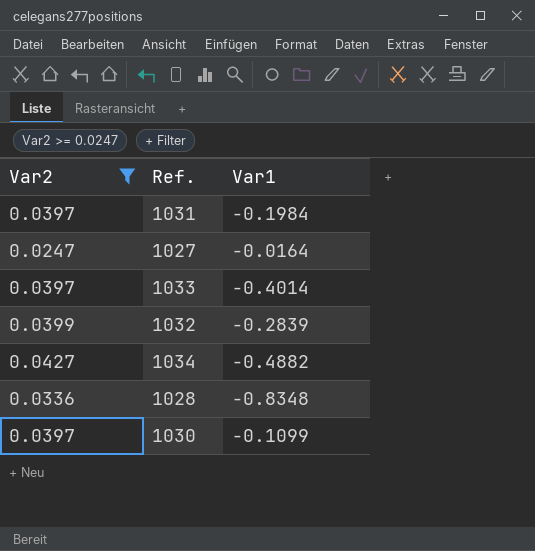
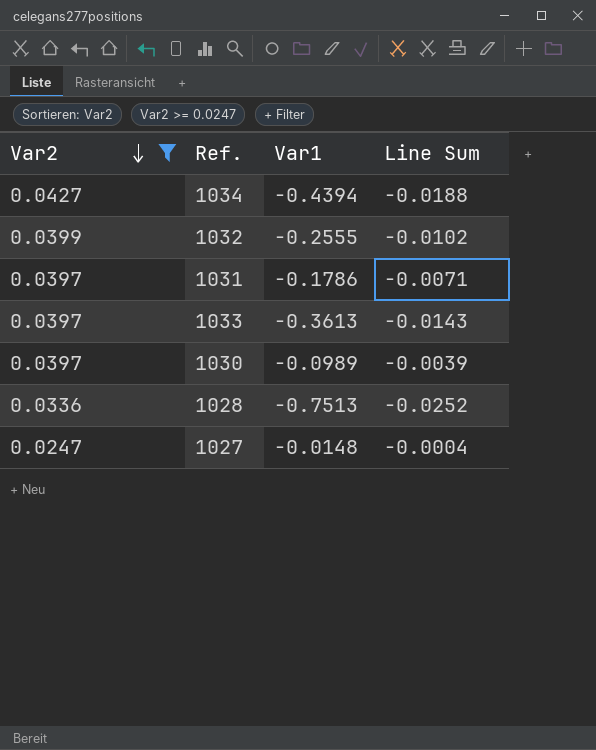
row order: none -> Var2 descending
column Line Sum | formula: none -> [Var2] * [Var1]
1034 | Var1: -0.4882 -> -0.4394
1032 | Var1: -0.2839 -> -0.2555
1031 | Var1: -0.1984 -> -0.1786
1033 | Var1: -0.4014 -> -0.3613
1030 | Var1: -0.1099 -> -0.0989
1028 | Var1: -0.8348 -> -0.7513
1027 | Var1: -0.0164 -> -0.0148

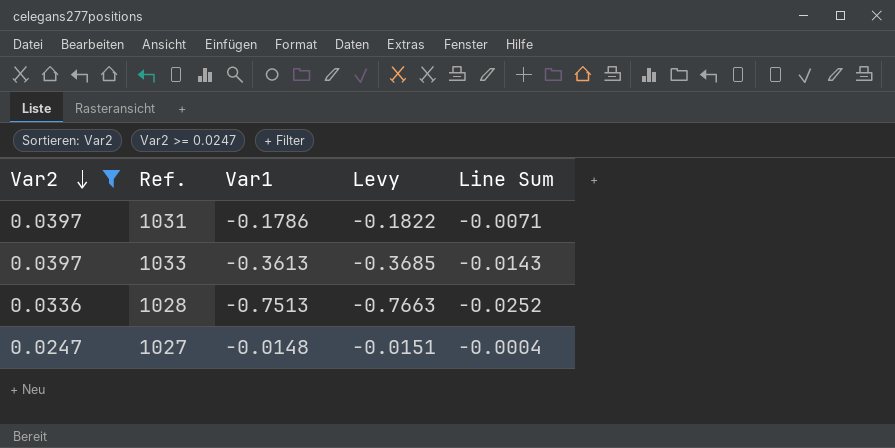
column Levy | formula: none -> [Var1] * 1.02
row 1034: 0.0427 | -0.4394 | -0.0188 -> none
row 1032: 0.0399 | -0.2555 | -0.0102 -> none
row 1030: 0.0397 | -0.0989 | -0.0039 -> none

